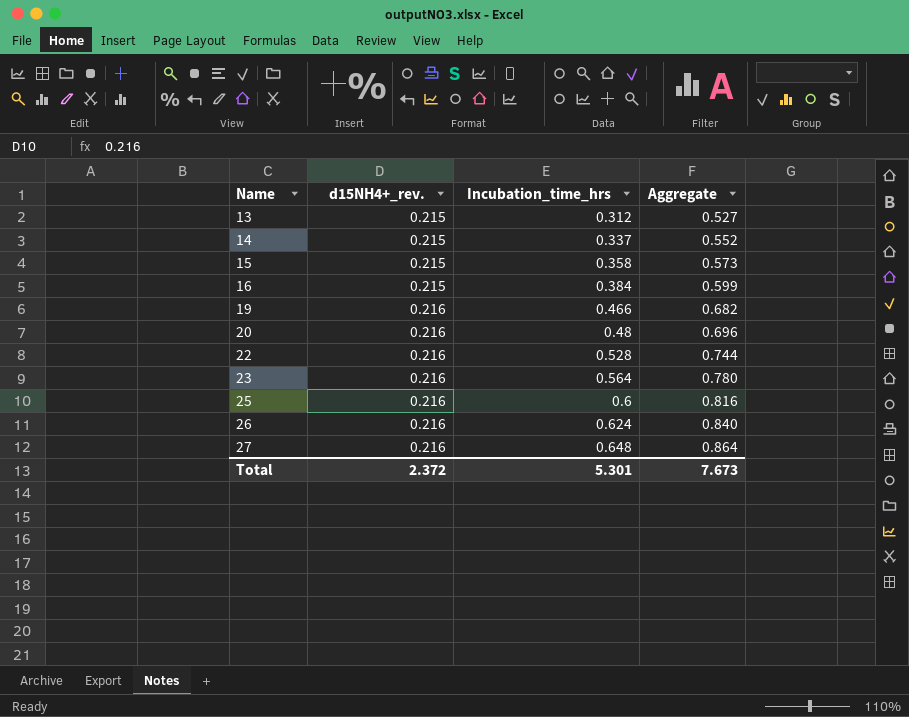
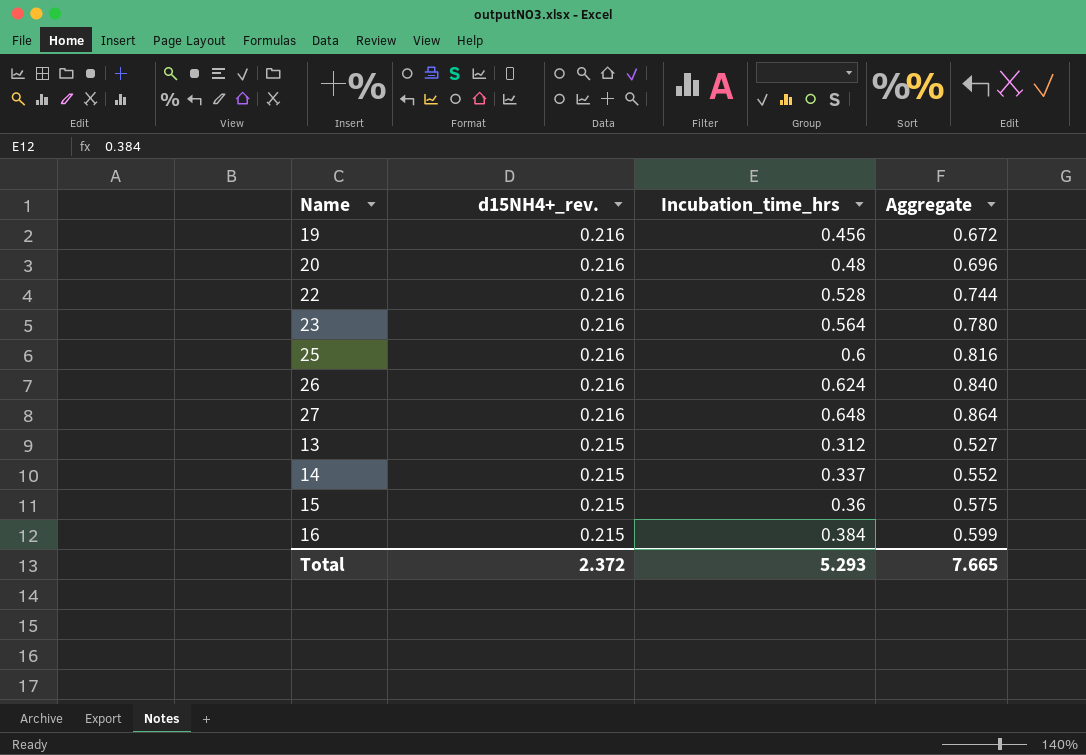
row order: Name ascending -> d15NH4+_rev. descending
19 | Incubation_time_hrs: 0.466 -> 0.456
19 | Aggregate: 0.682 -> 0.672
15 | Incubation_time_hrs: 0.358 -> 0.36
15 | Aggregate: 0.573 -> 0.575
Total | Incubation_time_hrs: 5.301 -> 5.293
Total | Aggregate: 7.673 -> 7.665

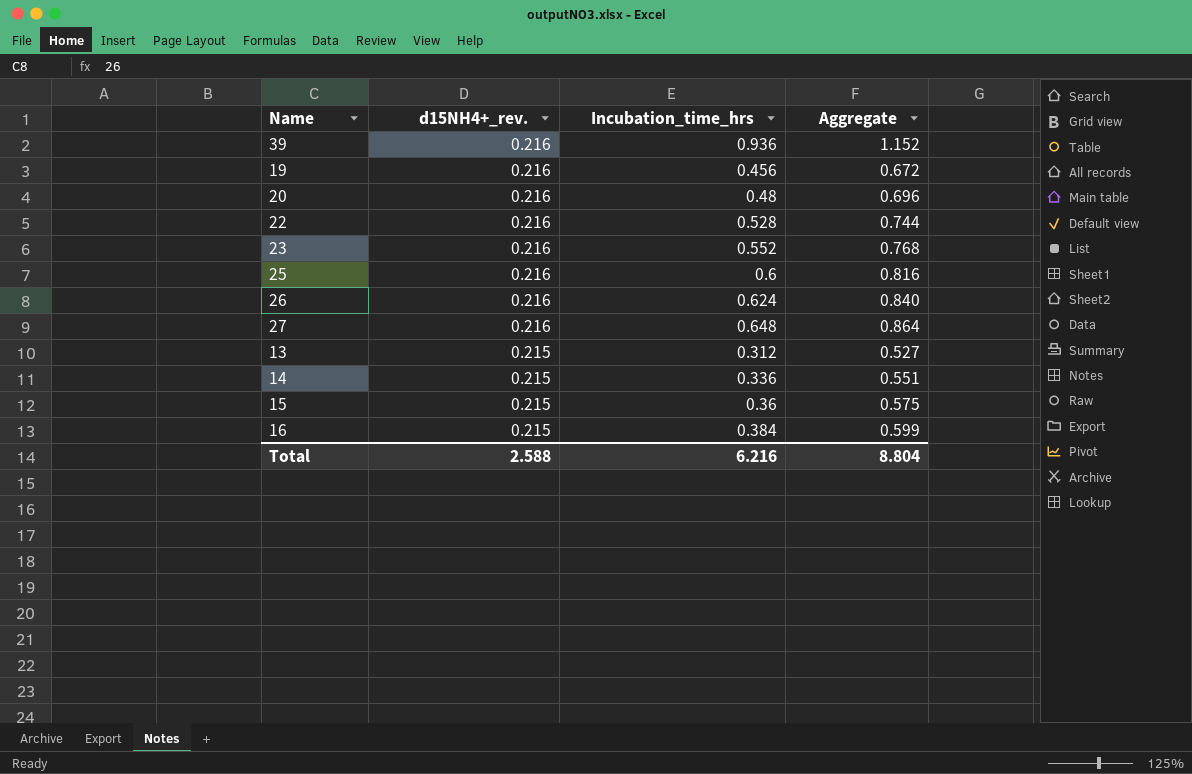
row 39: none -> 0.216 | 0.936 | 1.152
23 | Incubation_time_hrs: 0.564 -> 0.552
23 | Aggregate: 0.780 -> 0.768
14 | Incubation_time_hrs: 0.337 -> 0.336
14 | Aggregate: 0.552 -> 0.551
Total | d15NH4+_rev.: 2.372 -> 2.588
Total | Incubation_time_hrs: 5.293 -> 6.216
Total | Aggregate: 7.665 -> 8.804

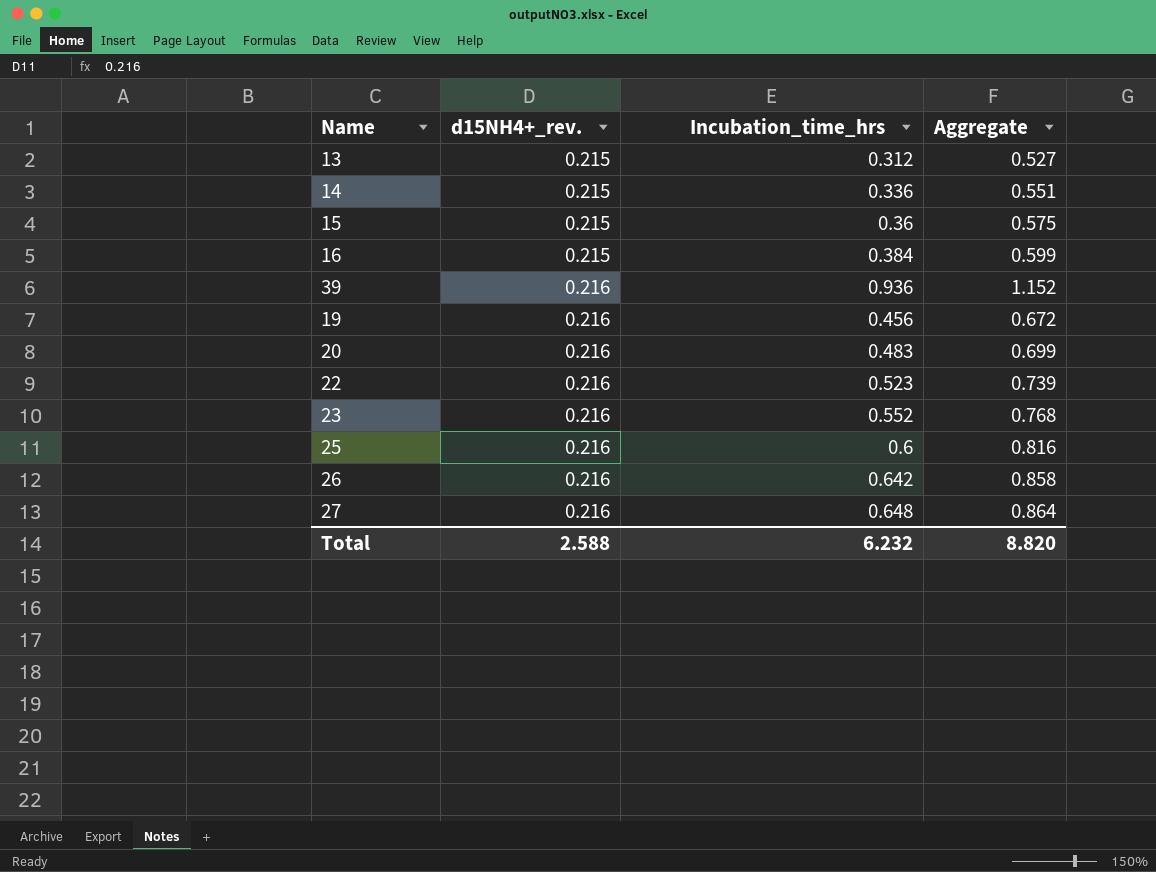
row order: d15NH4+_rev. descending -> d15NH4+_rev. ascending
20 | Incubation_time_hrs: 0.48 -> 0.483
20 | Aggregate: 0.696 -> 0.699
22 | Incubation_time_hrs: 0.528 -> 0.523
22 | Aggregate: 0.744 -> 0.739
26 | Incubation_time_hrs: 0.624 -> 0.642
26 | Aggregate: 0.840 -> 0.858
Total | Incubation_time_hrs: 6.216 -> 6.232
Total | Aggregate: 8.804 -> 8.820

